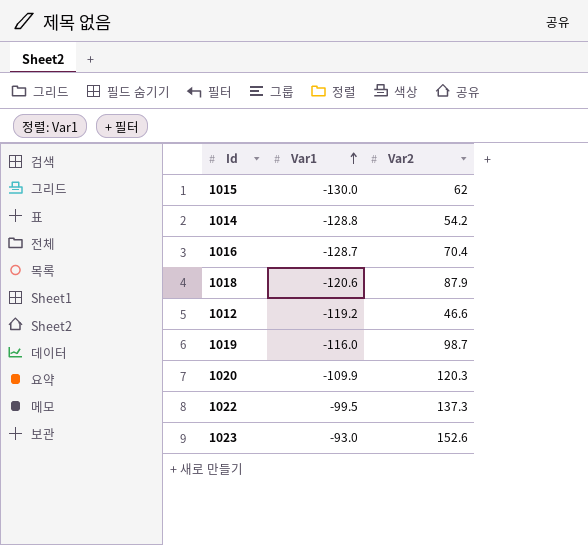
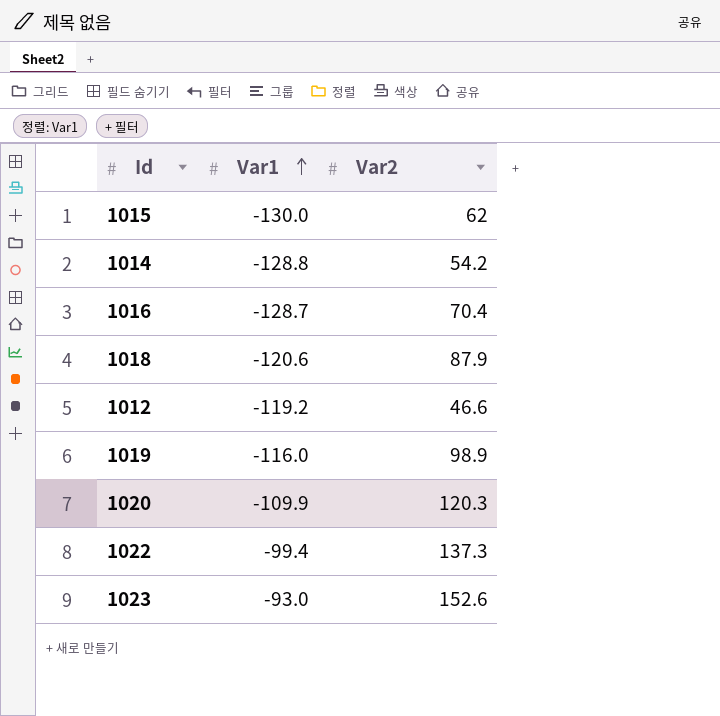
1019 | Var2: 98.7 -> 98.9
1022 | Var1: -99.5 -> -99.4

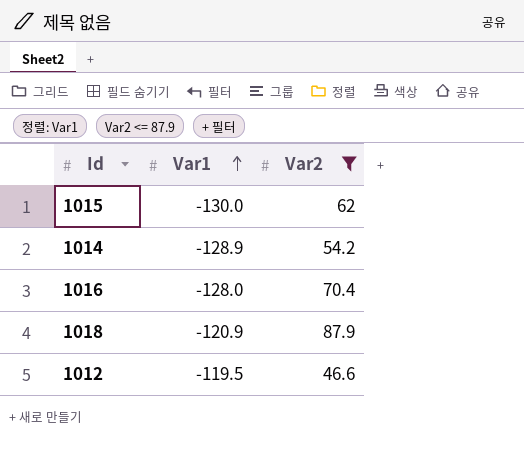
filter: none -> Var2 <= 87.9
1014 | Var1: -128.8 -> -128.9
1016 | Var1: -128.7 -> -128.0
1018 | Var1: -120.6 -> -120.9
1012 | Var1: -119.2 -> -119.5

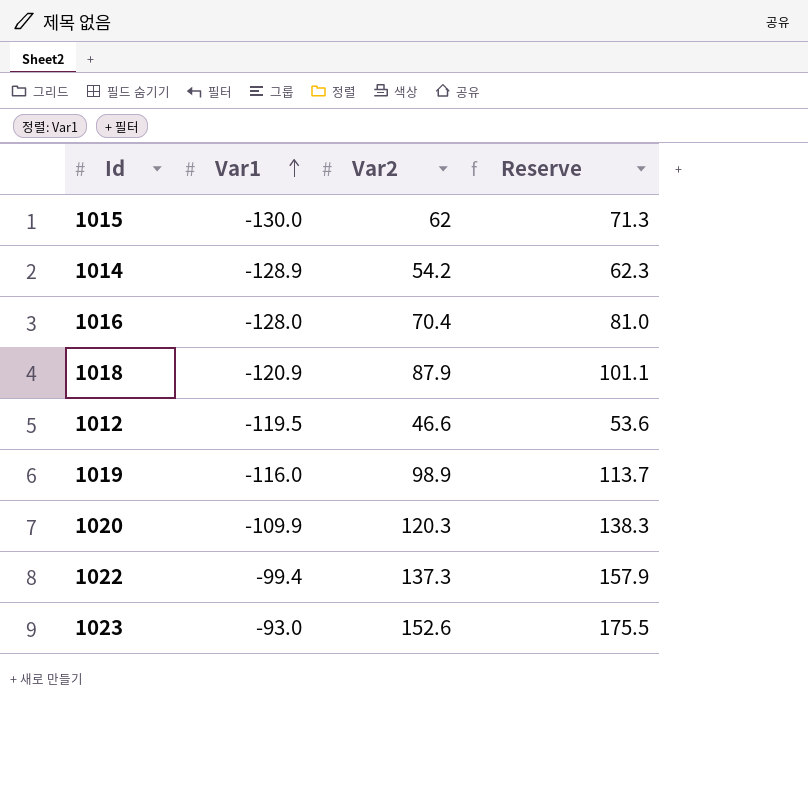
filter: Var2 <= 87.9 -> none
column Reserve | formula: none -> [Var2] * 1.15

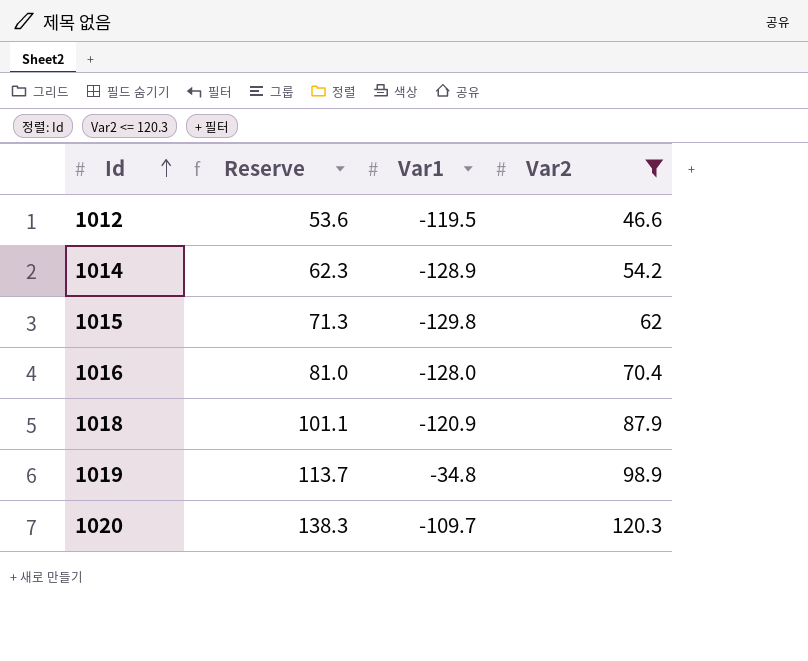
filter: none -> Var2 <= 120.3
row order: Var1 ascending -> Id ascending
column Reserve | position: 4 -> 2
1015 | Var1: -130.0 -> -129.8
1019 | Var1: -116.0 -> -34.8
1020 | Var1: -109.9 -> -109.7

